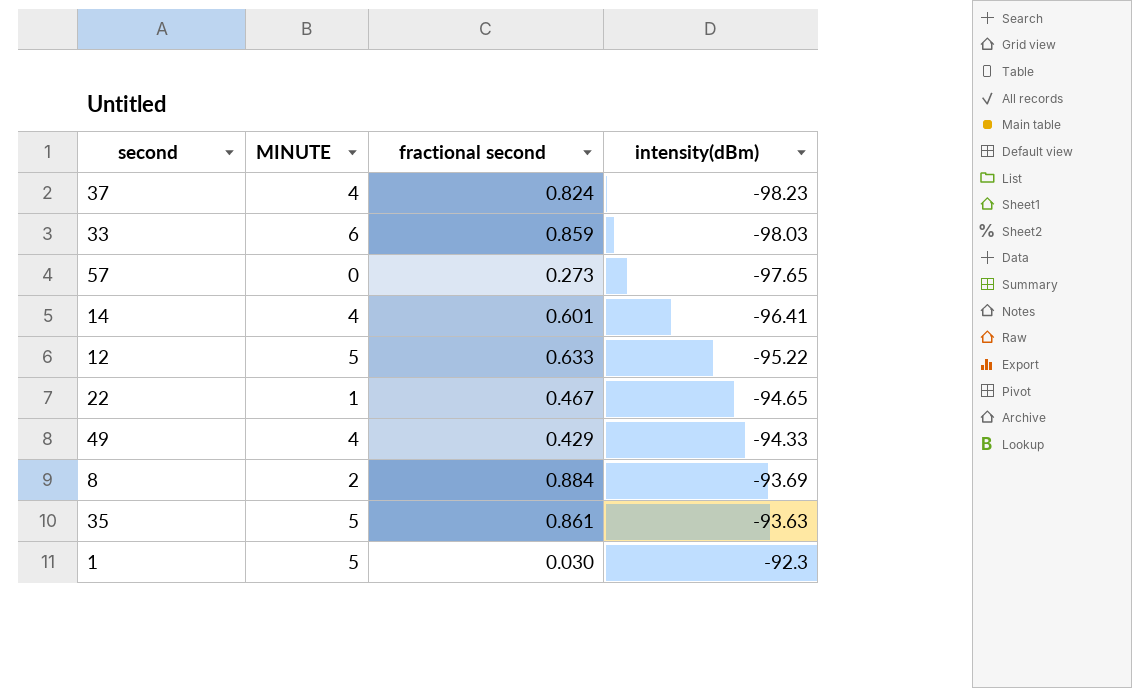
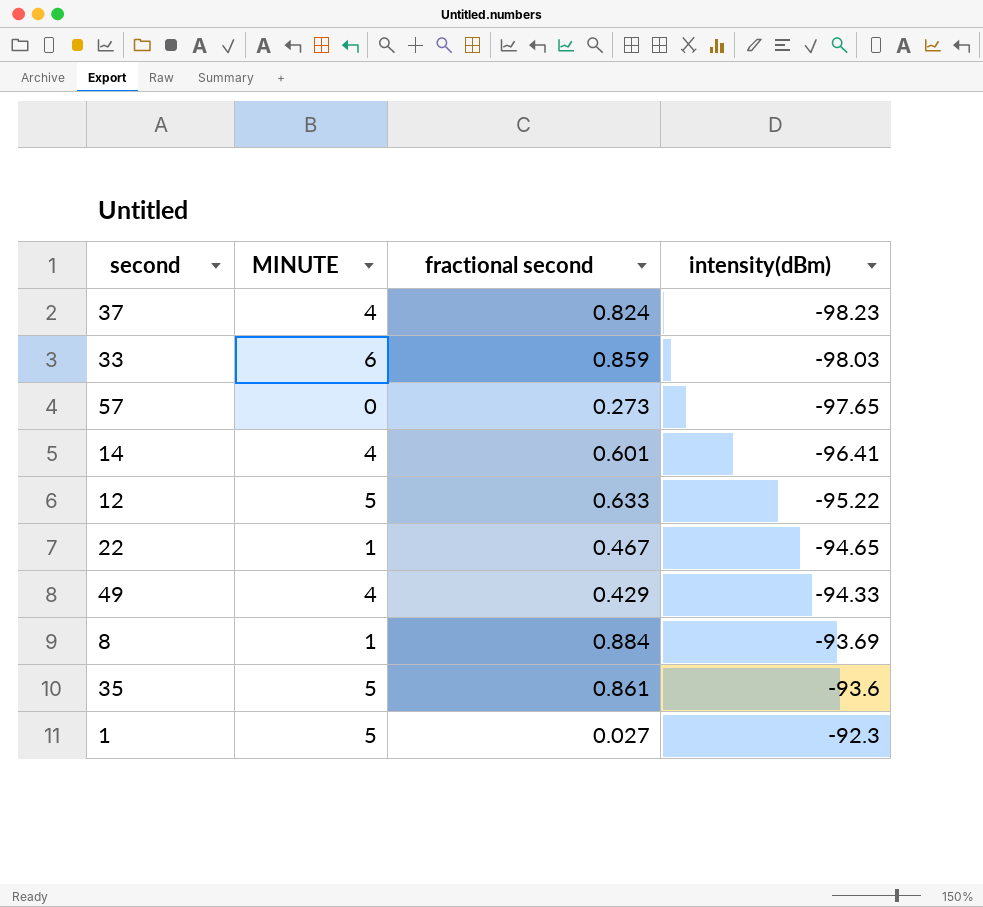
8 | MINUTE: 2 -> 1
35 | intensity(dBm): -93.63 -> -93.6
1 | fractional second: 0.030 -> 0.027

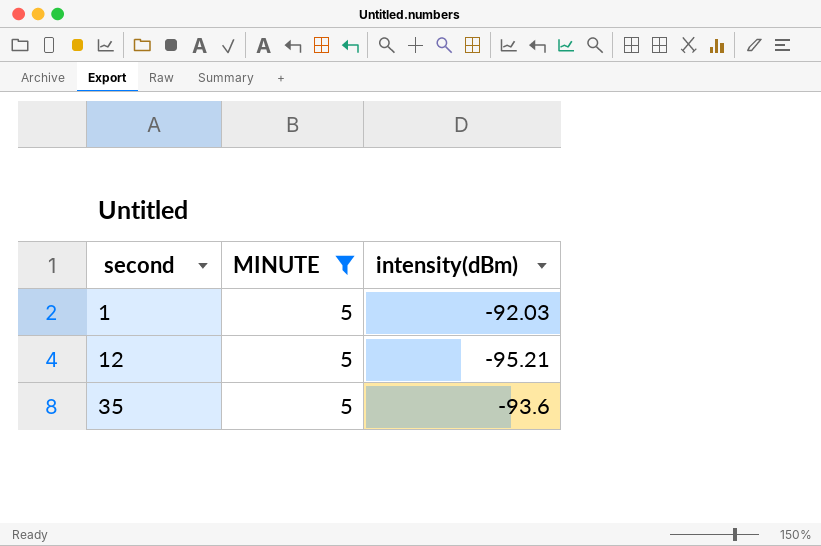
filter: none -> MINUTE = 5
row order: intensity(dBm) ascending -> second ascending
column fractional second | position: 3 -> none
1 | intensity(dBm): -92.3 -> -92.03
12 | intensity(dBm): -95.22 -> -95.21

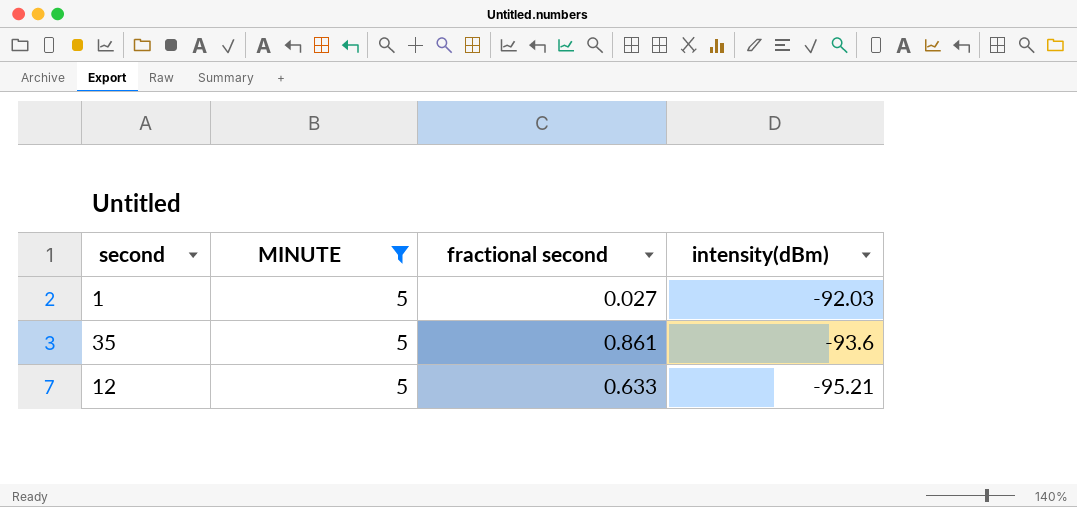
row order: second ascending -> intensity(dBm) descending
column fractional second | position: none -> 3

